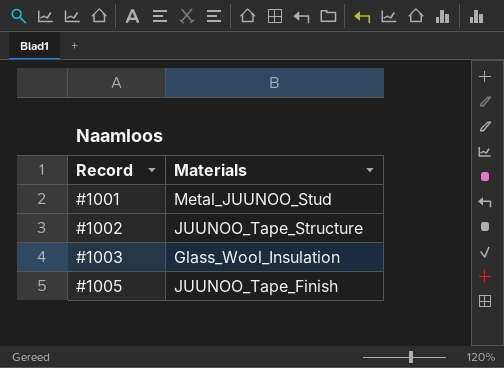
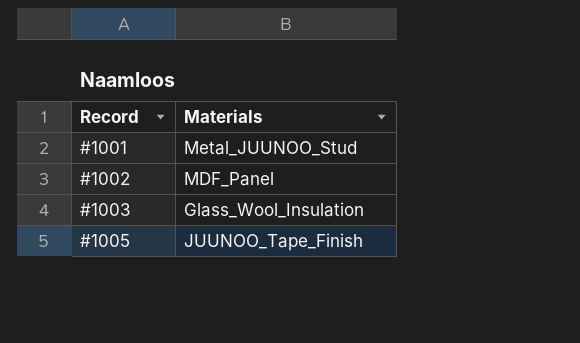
#1002 | Materials: JUUNOO_Tape_Structure -> MDF_Panel

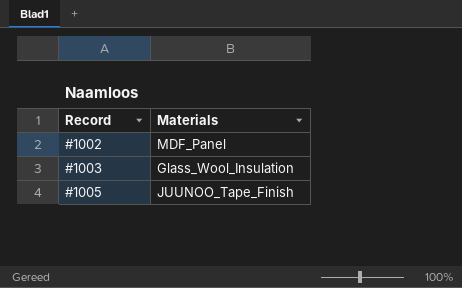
row #1001: Metal_JUUNOO_Stud -> none

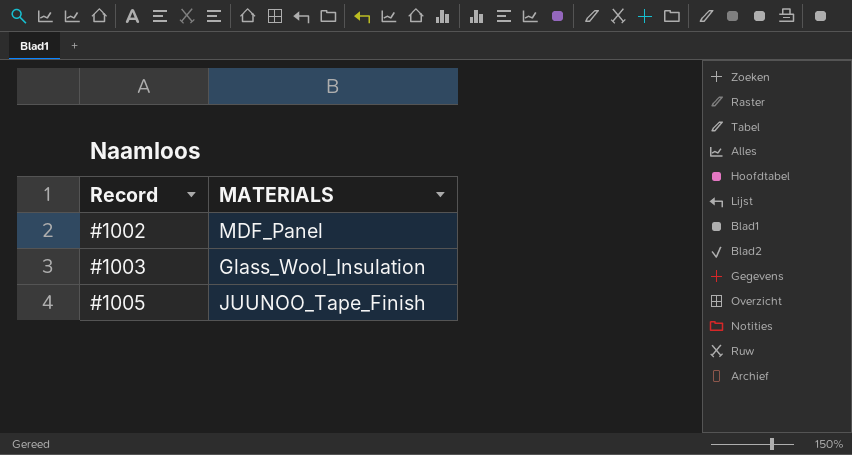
column name: Materials -> MATERIALS

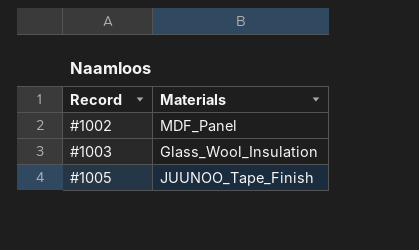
column name: MATERIALS -> Materials

